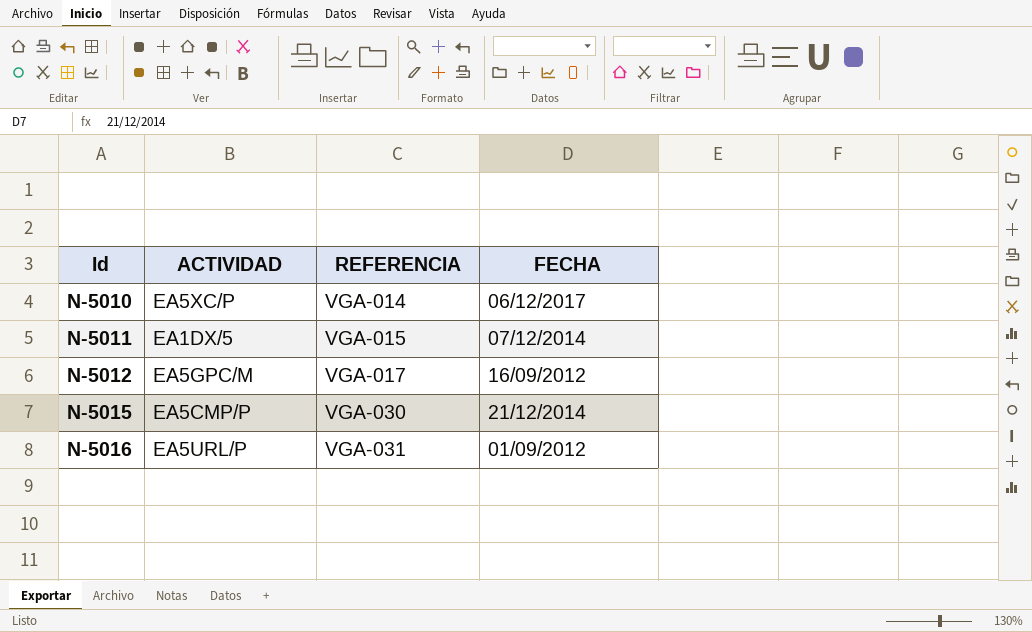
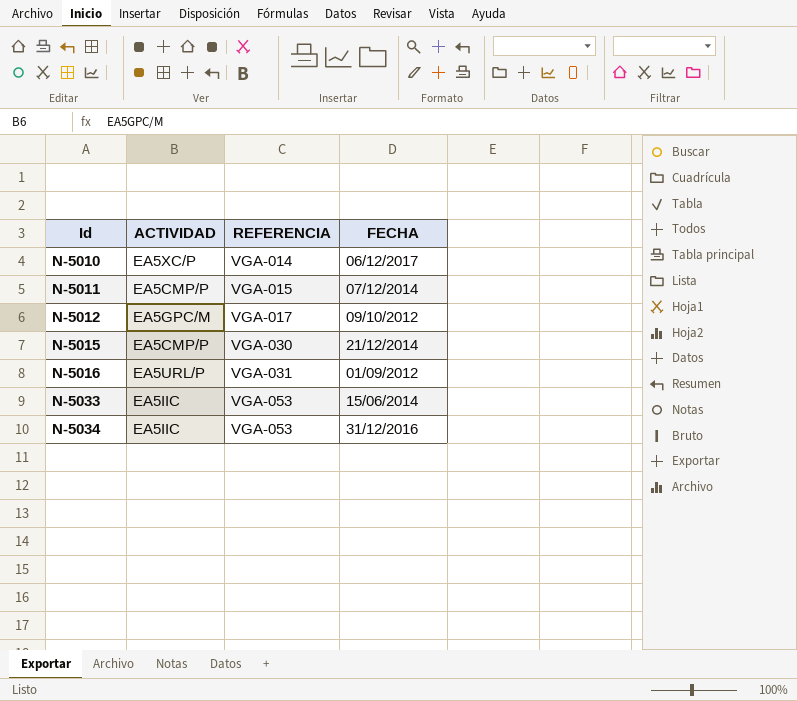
N-5011 | ACTIVIDAD: EA1DX/5 -> EA5CMP/P
N-5012 | FECHA: 16/09/2012 -> 09/10/2012
row N-5033: none -> EA5IIC | VGA-053 | 15/06/2014
row N-5034: none -> EA5IIC | VGA-053 | 31/12/2016

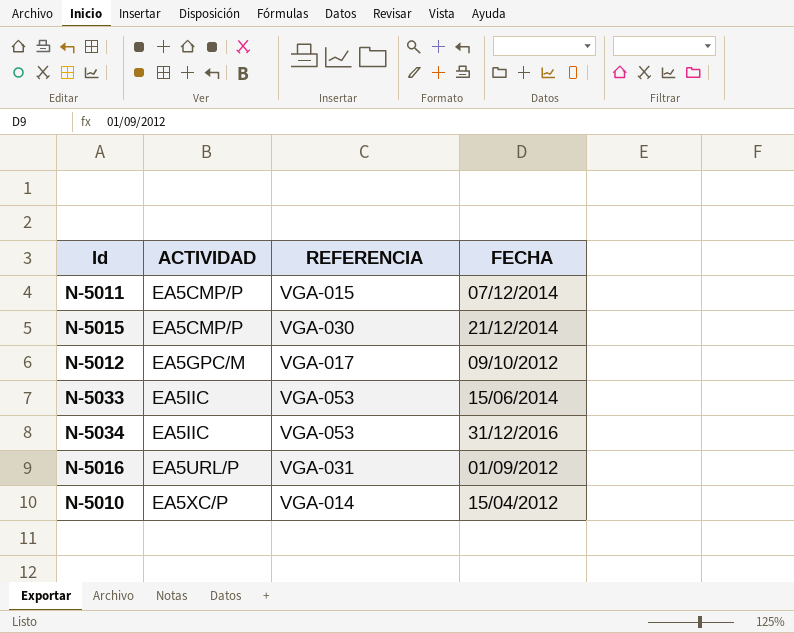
row order: Id ascending -> ACTIVIDAD ascending
N-5010 | FECHA: 06/12/2017 -> 15/04/2012

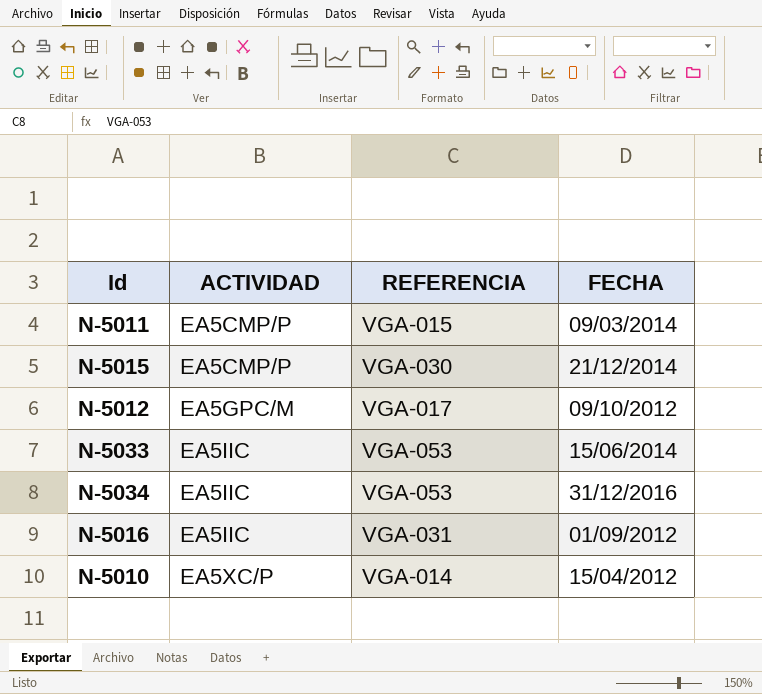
N-5011 | FECHA: 07/12/2014 -> 09/03/2014
N-5016 | ACTIVIDAD: EA5URL/P -> EA5IIC

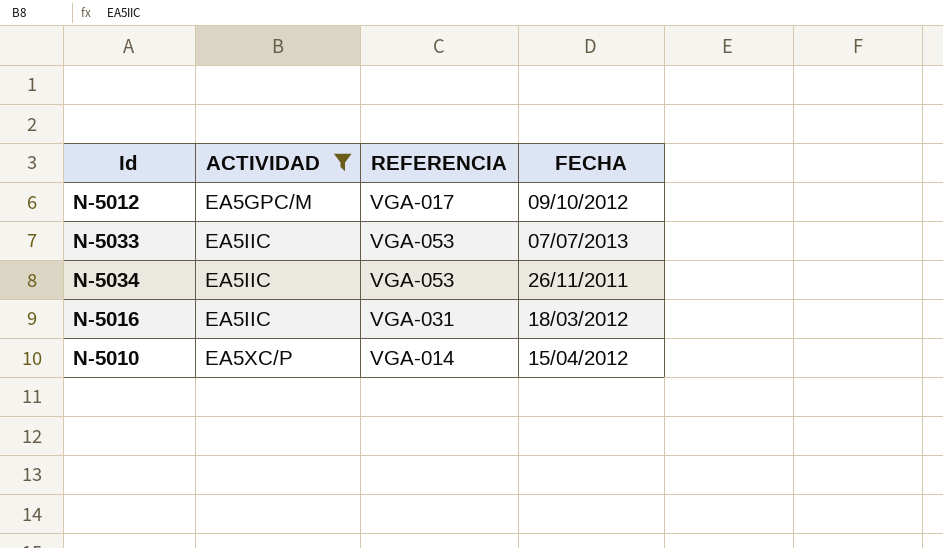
filter: none -> ACTIVIDAD != EA5CMP/P
N-5033 | FECHA: 15/06/2014 -> 07/07/2013
N-5034 | FECHA: 31/12/2016 -> 26/11/2011
N-5016 | FECHA: 01/09/2012 -> 18/03/2012

